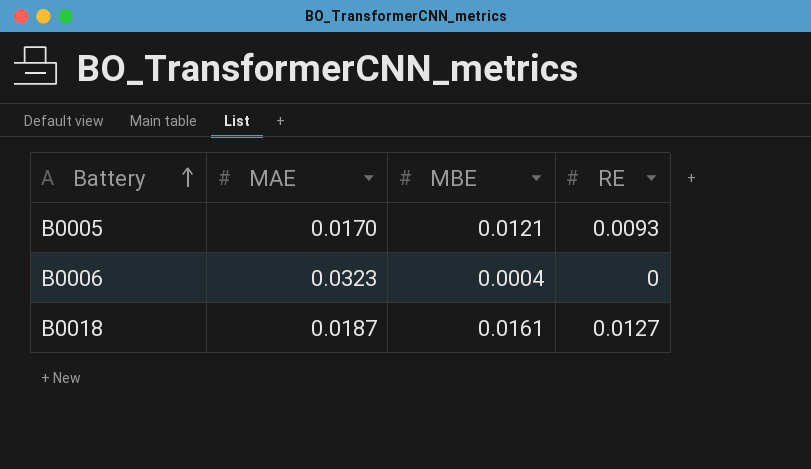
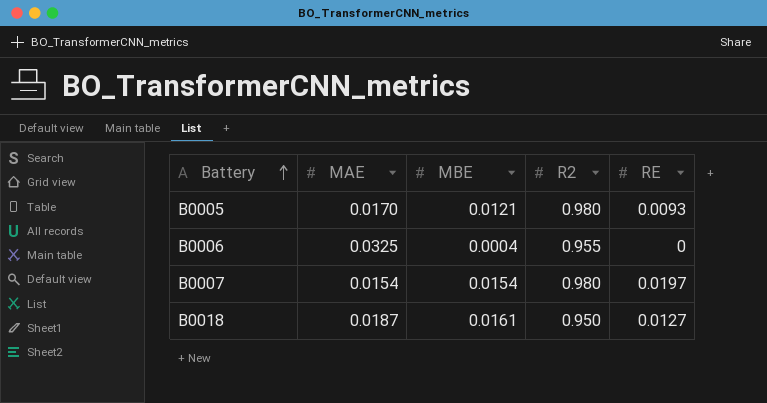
column R2 | position: none -> 4
B0006 | MAE: 0.0323 -> 0.0325
row B0007: none -> 0.0154 | 0.0154 | 0.980 | 0.0197

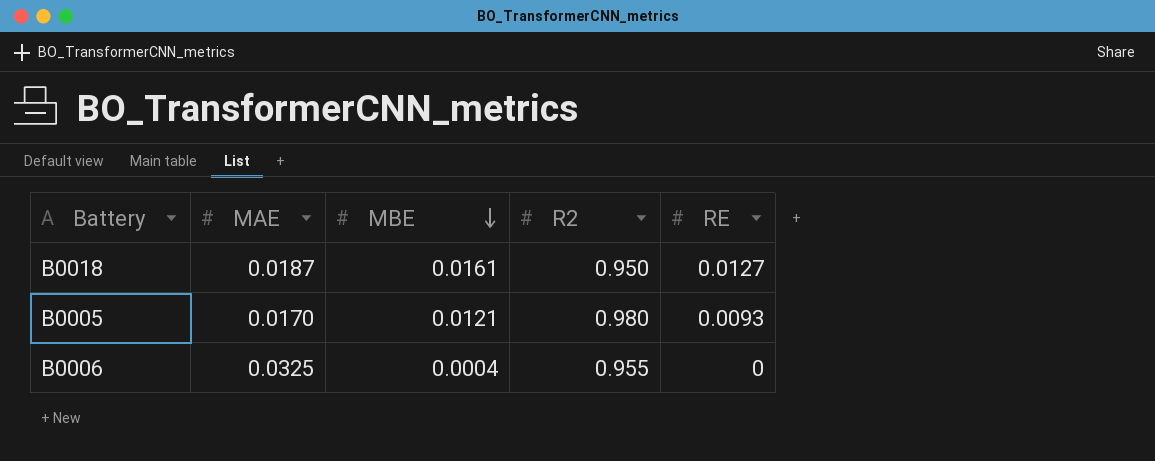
row order: Battery ascending -> MBE descending
row B0007: 0.0154 | 0.0154 | 0.980 | 0.0197 -> none

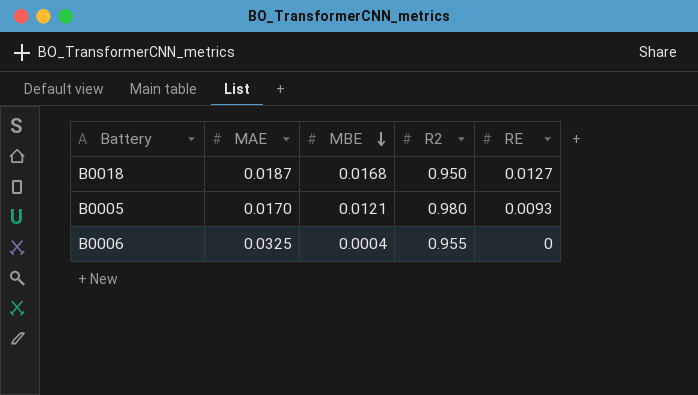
B0018 | MBE: 0.0161 -> 0.0168

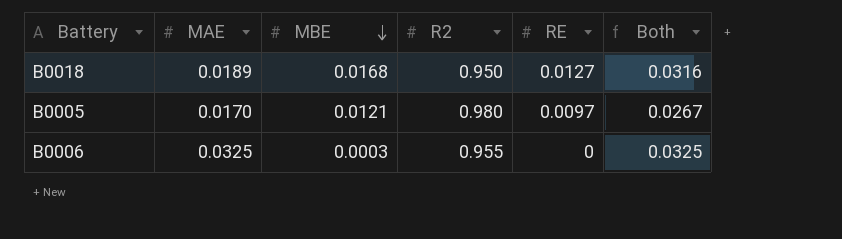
column Both | formula: none -> [MAE] + [RE]
B0018 | MAE: 0.0187 -> 0.0189
B0005 | RE: 0.0093 -> 0.0097
B0006 | MBE: 0.0004 -> 0.0003

